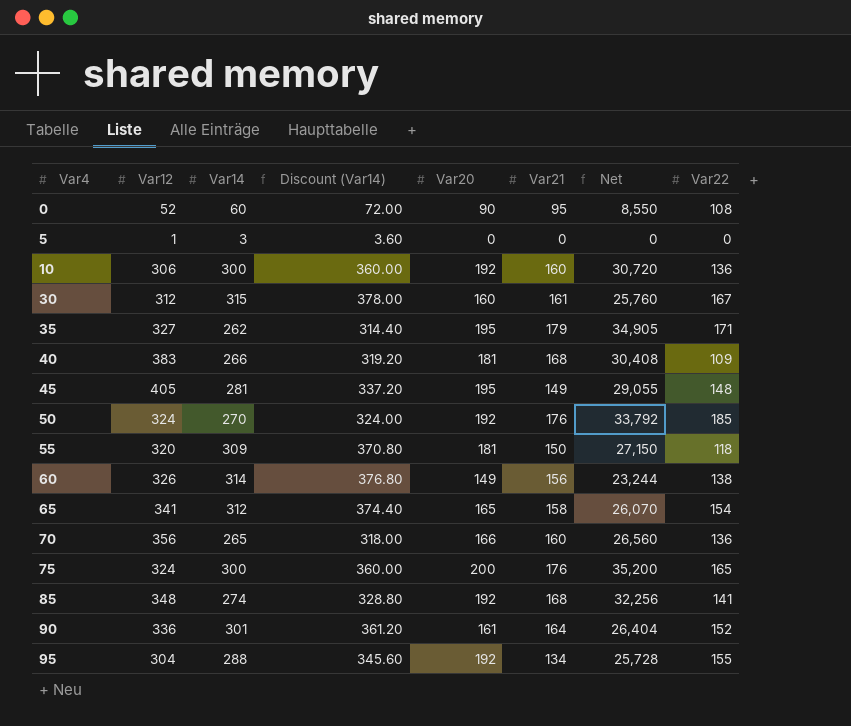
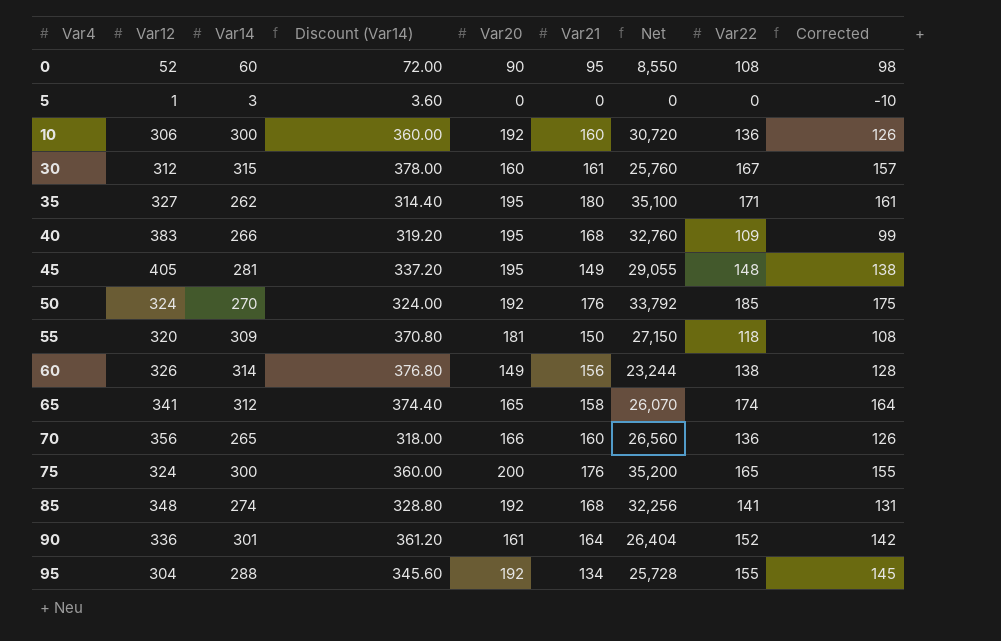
column Corrected | formula: none -> [Var22] - 10
35 | Var21: 179 -> 180
35 | Net: 34,905 -> 35,100
40 | Var20: 181 -> 195
40 | Net: 30,408 -> 32,760
65 | Var22: 154 -> 174

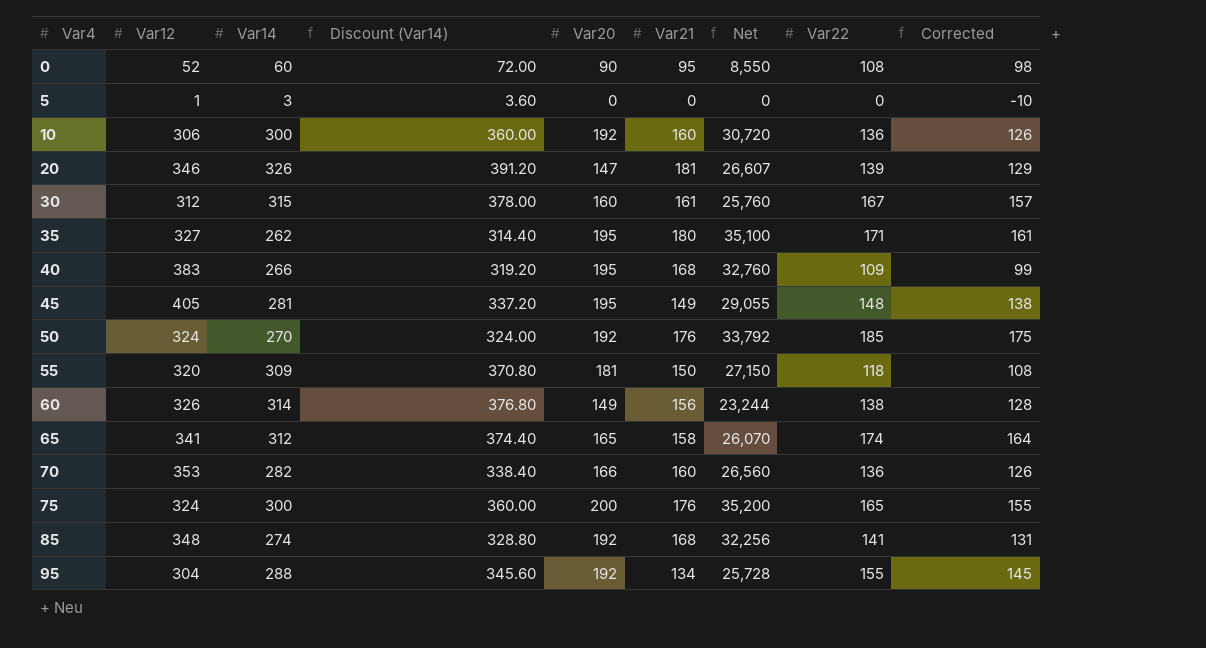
row 90: 336 | 301 | 361.20 | 161 | 164 | 26,404 | 152 | 142 -> none
row 20: none -> 346 | 326 | 391.20 | 147 | 181 | 26,607 | 139 | 129
70 | Var12: 356 -> 353
70 | Var14: 265 -> 282
70 | Discount (Var14): 318.00 -> 338.40

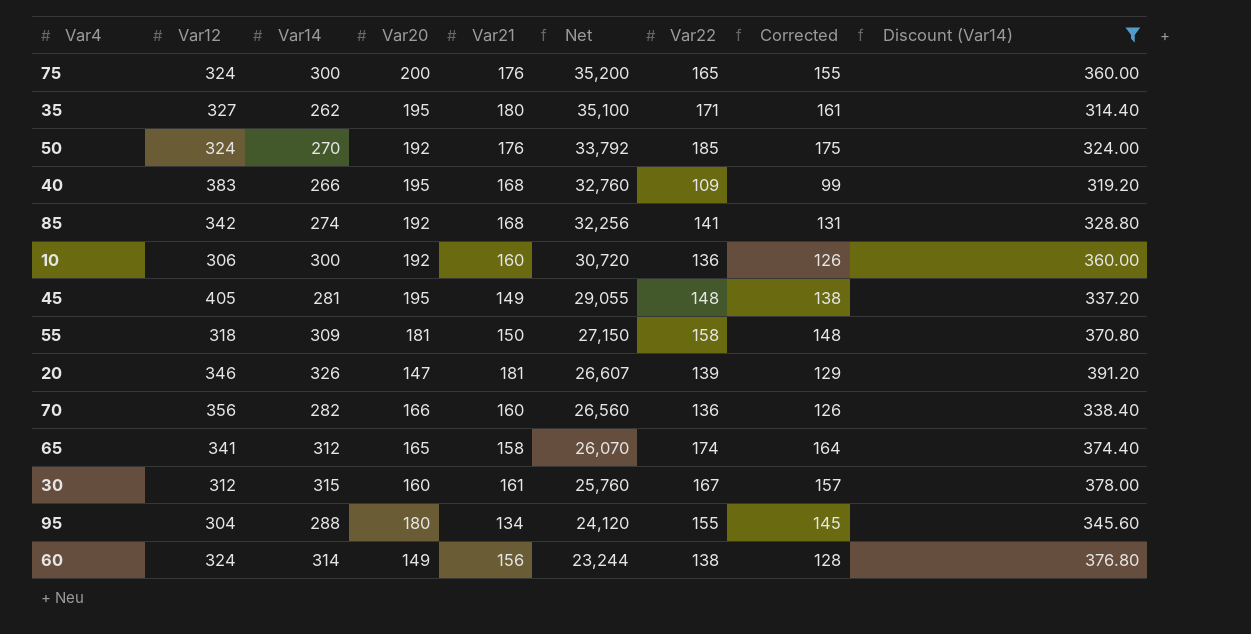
filter: none -> Discount (Var14) >= 314.40
row order: Var4 ascending -> Net descending
column Discount (Var14) | position: 4 -> 9
85 | Var12: 348 -> 342
55 | Var12: 320 -> 318
55 | Var22: 118 -> 158
55 | Corrected: 108 -> 148
70 | Var12: 353 -> 356
95 | Var20: 192 -> 180
95 | Net: 25,728 -> 24,120
60 | Var12: 326 -> 324

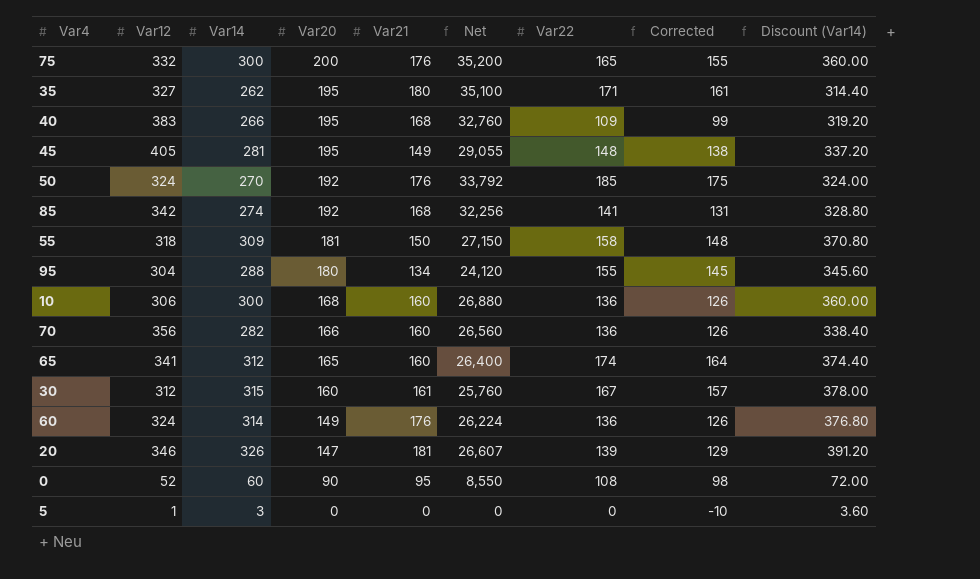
filter: Discount (Var14) >= 314.40 -> none
row order: Net descending -> Var20 descending
75 | Var12: 324 -> 332
10 | Var20: 192 -> 168
10 | Net: 30,720 -> 26,880
65 | Var21: 158 -> 160
65 | Net: 26,070 -> 26,400
60 | Var21: 156 -> 176
60 | Net: 23,244 -> 26,224
60 | Var22: 138 -> 136
60 | Corrected: 128 -> 126

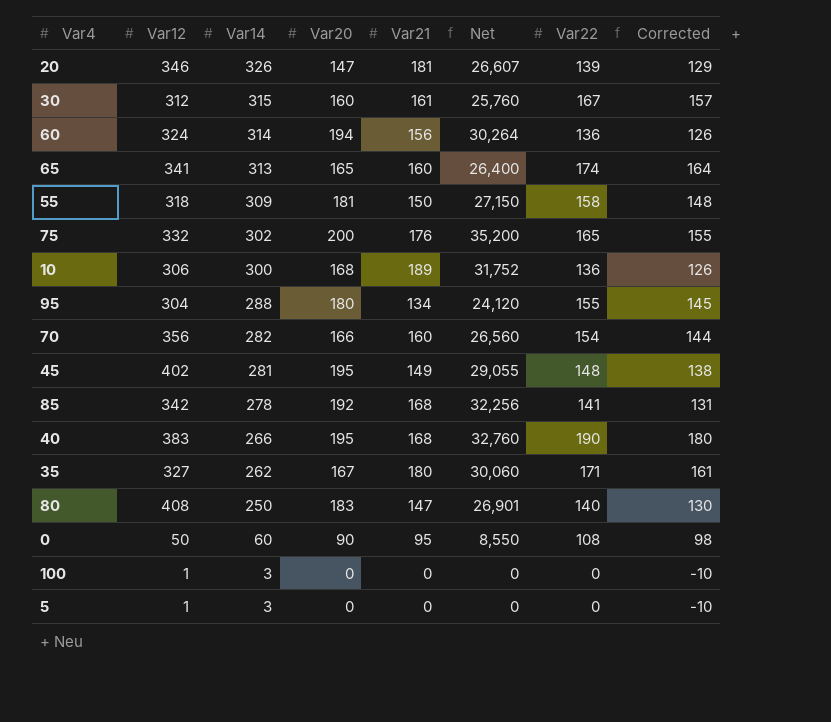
row order: Var20 descending -> Var14 descending
column Discount (Var14) | formula: [Var14] * 1.2 -> none
row 50: 324 | 270 | 192 | 176 | 33,792 | 185 | 175 | 324.00 -> none
60 | Var20: 149 -> 194
60 | Var21: 176 -> 156
60 | Net: 26,224 -> 30,264
65 | Var14: 312 -> 313
75 | Var14: 300 -> 302
10 | Var21: 160 -> 189
10 | Net: 26,880 -> 31,752
70 | Var22: 136 -> 154
70 | Corrected: 126 -> 144
45 | Var12: 405 -> 402
85 | Var14: 274 -> 278
40 | Var22: 109 -> 190
40 | Corrected: 99 -> 180
35 | Var20: 195 -> 167
35 | Net: 35,100 -> 30,060
row 80: none -> 408 | 250 | 183 | 147 | 26,901 | 140 | 130
0 | Var12: 52 -> 50
row 100: none -> 1 | 3 | 0 | 0 | 0 | 0 | -10

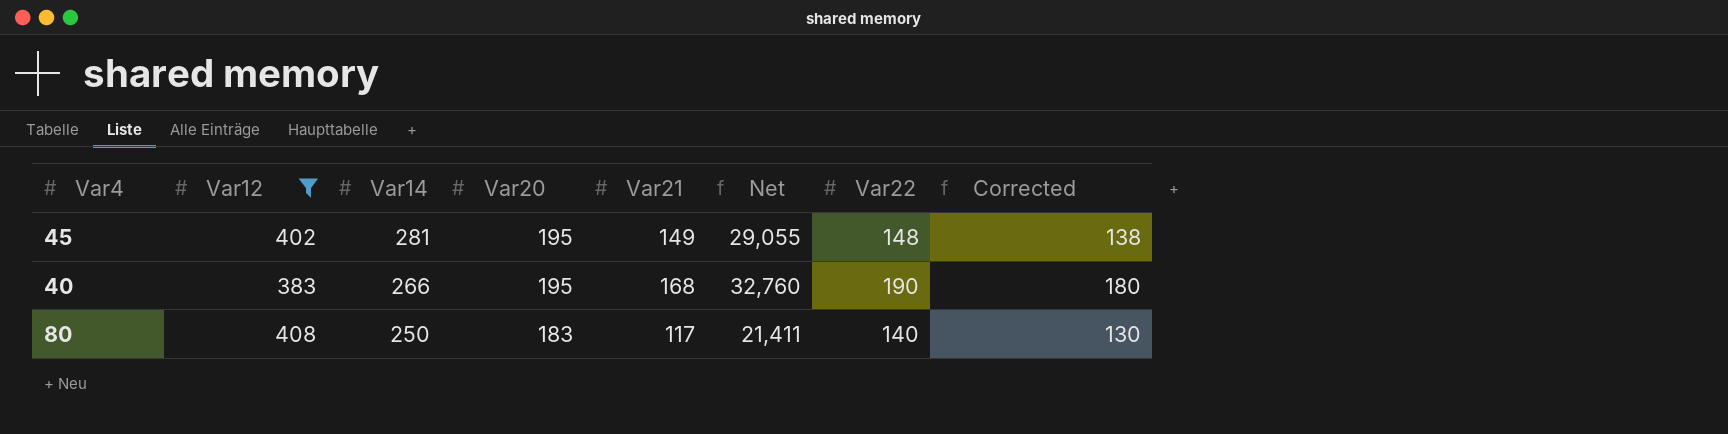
filter: none -> Var12 >= 383
80 | Var21: 147 -> 117
80 | Net: 26,901 -> 21,411

